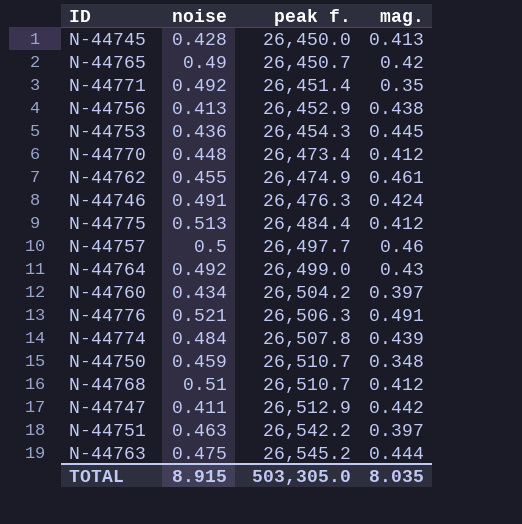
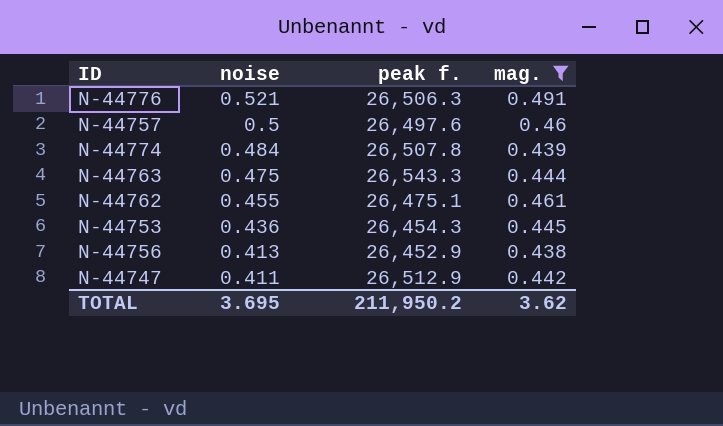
filter: none -> mag. >= 0.438
row order: peak f. ascending -> noise descending
N-44757 | peak f.: 26,497.7 -> 26,497.6
N-44763 | peak f.: 26,545.2 -> 26,543.3
N-44762 | peak f.: 26,474.9 -> 26,475.1
TOTAL | noise: 8.915 -> 3.695
TOTAL | peak f.: 503,305.0 -> 211,950.2
TOTAL | mag.: 8.035 -> 3.62

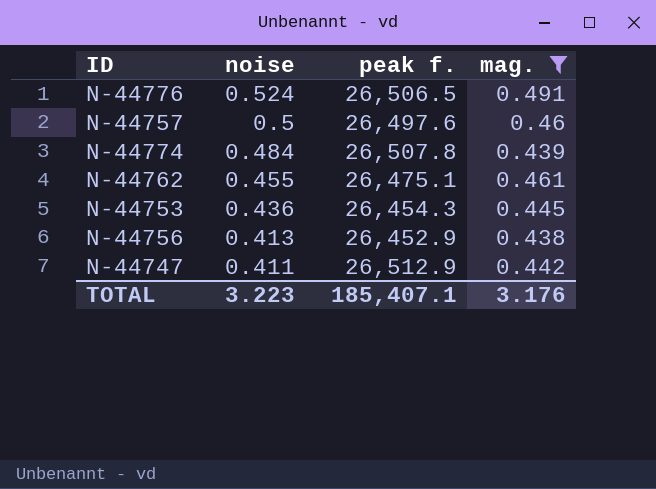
row N-44763: 0.475 | 26,543.3 | 0.444 -> none
N-44776 | noise: 0.521 -> 0.524
N-44776 | peak f.: 26,506.3 -> 26,506.5
TOTAL | noise: 3.695 -> 3.223
TOTAL | peak f.: 211,950.2 -> 185,407.1
TOTAL | mag.: 3.62 -> 3.176

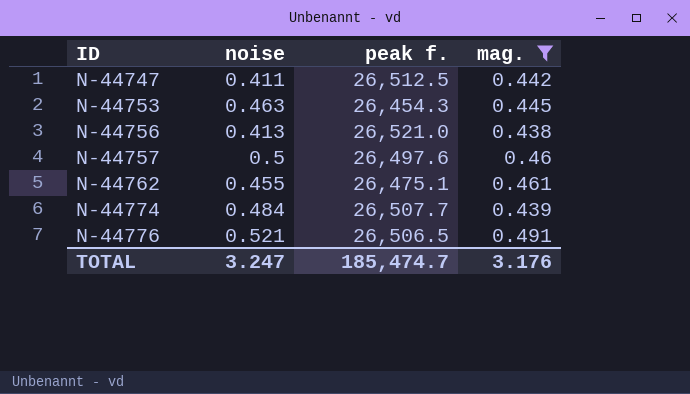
row order: noise descending -> ID ascending
N-44747 | peak f.: 26,512.9 -> 26,512.5
N-44753 | noise: 0.436 -> 0.463
N-44756 | peak f.: 26,452.9 -> 26,521.0
N-44774 | peak f.: 26,507.8 -> 26,507.7
N-44776 | noise: 0.524 -> 0.521
TOTAL | noise: 3.223 -> 3.247
TOTAL | peak f.: 185,407.1 -> 185,474.7

